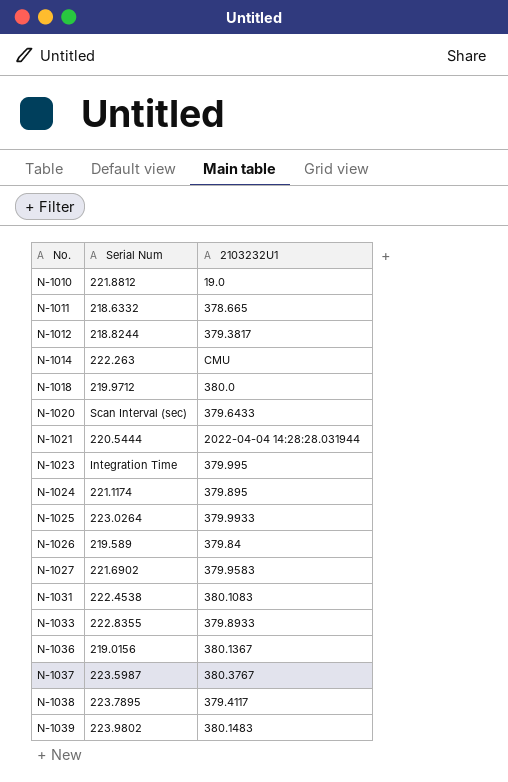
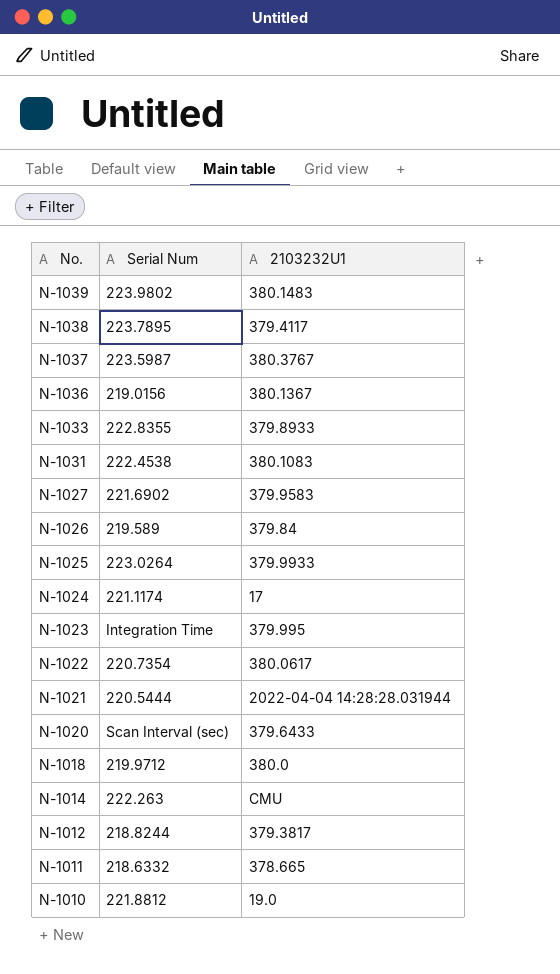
row order: No. ascending -> No. descending
N-1024 | 2103232U1: 379.895 -> 17
row N-1022: none -> 220.7354 | 380.0617

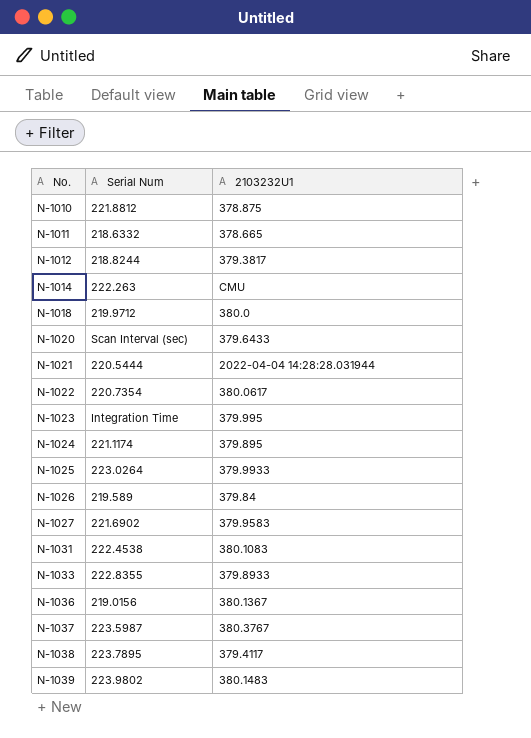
row order: No. descending -> No. ascending
N-1010 | 2103232U1: 19.0 -> 378.875
N-1024 | 2103232U1: 17 -> 379.895

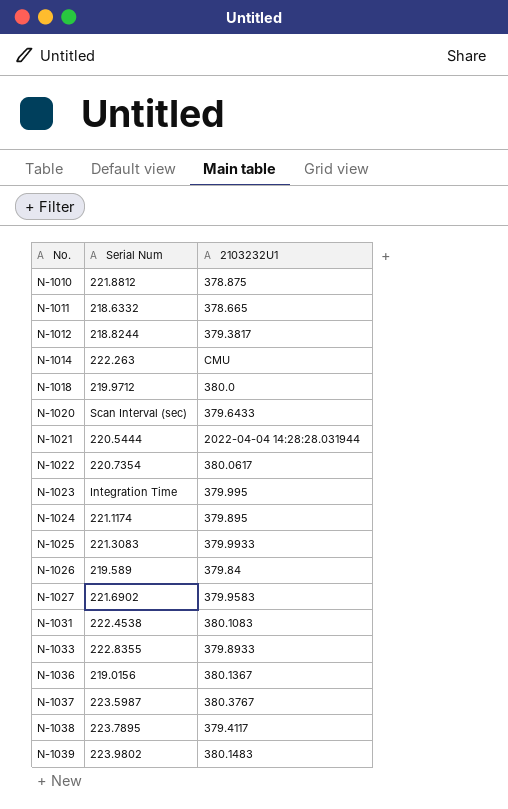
N-1025 | Serial Num: 223.0264 -> 221.3083

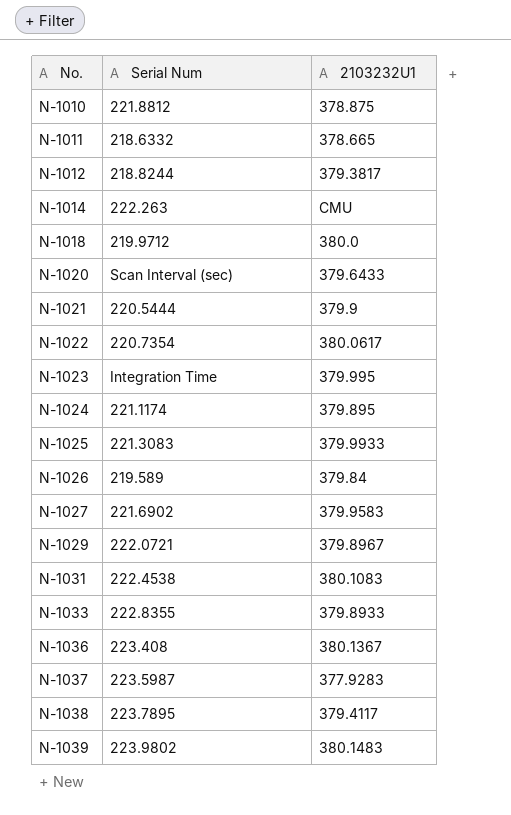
N-1021 | 2103232U1: 2022-04-04 14:28:28.031944 -> 379.9
row N-1029: none -> 222.0721 | 379.8967
N-1036 | Serial Num: 219.0156 -> 223.408
N-1037 | 2103232U1: 380.3767 -> 377.9283

